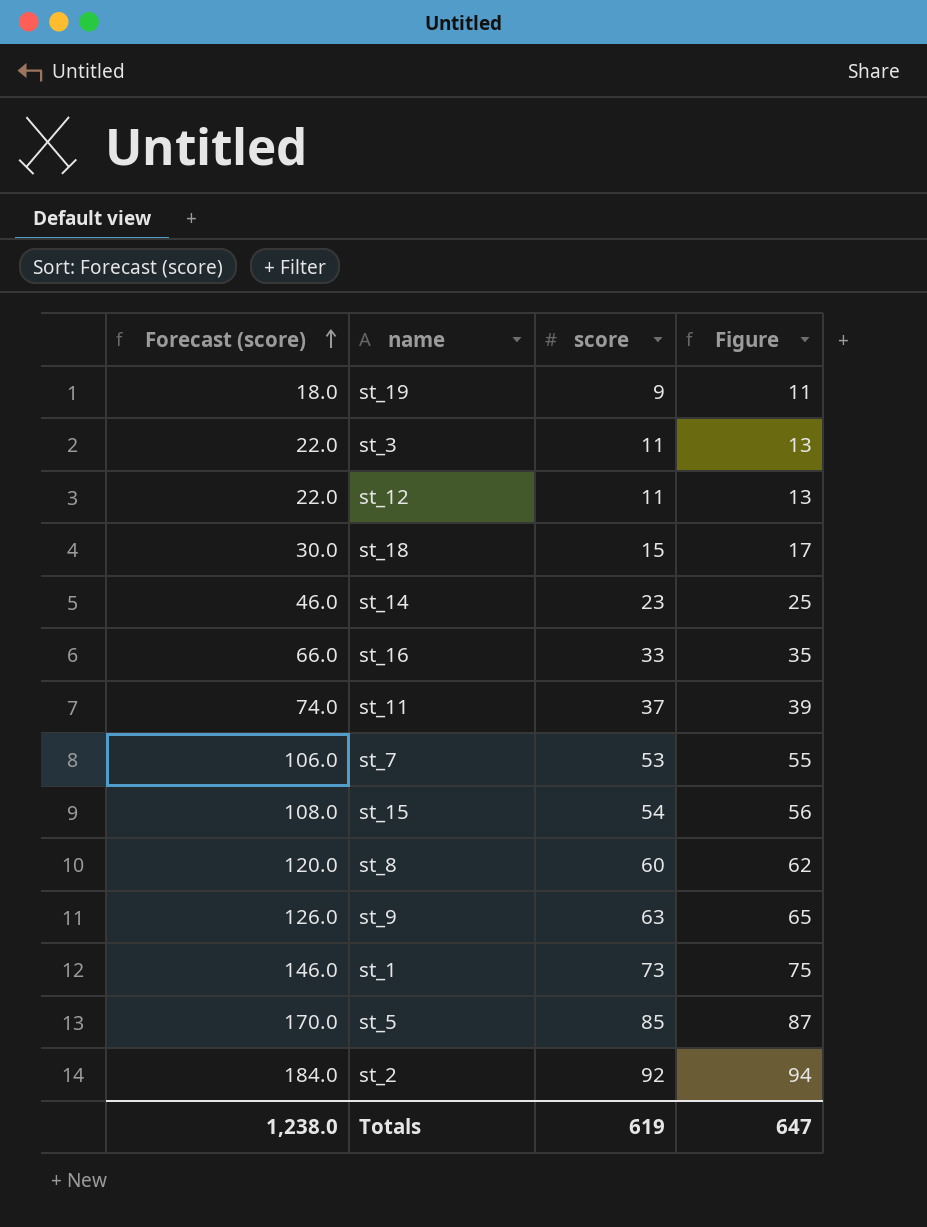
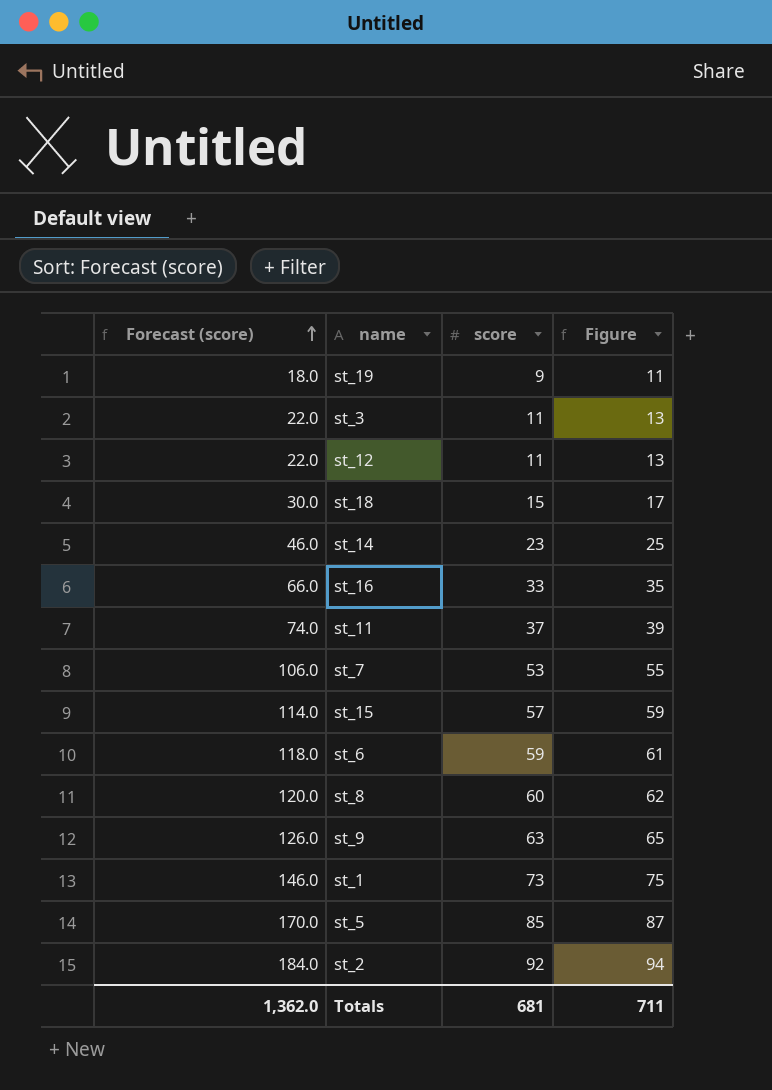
st_15 | Forecast (score): 108.0 -> 114.0
st_15 | score: 54 -> 57
st_15 | Figure: 56 -> 59
row st_6: none -> 118.0 | 59 | 61
Totals | Forecast (score): 1,238.0 -> 1,362.0
Totals | score: 619 -> 681
Totals | Figure: 647 -> 711

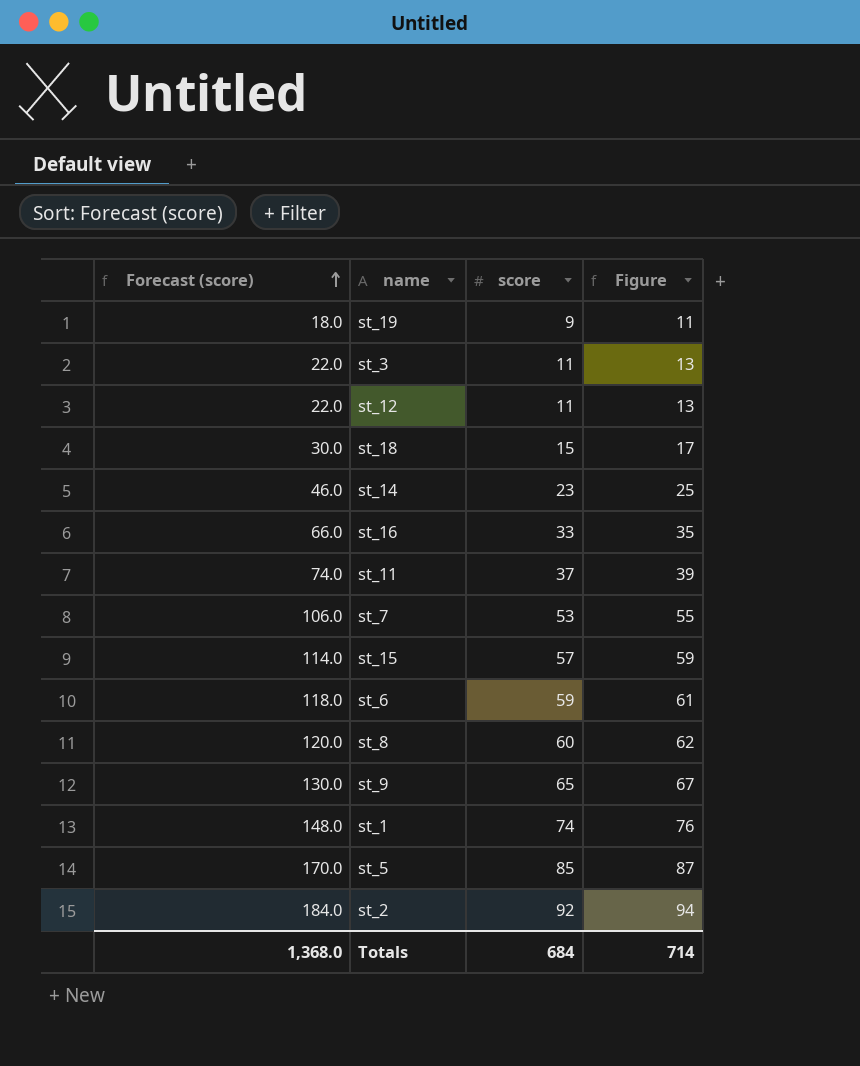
st_9 | Forecast (score): 126.0 -> 130.0
st_9 | score: 63 -> 65
st_9 | Figure: 65 -> 67
st_1 | Forecast (score): 146.0 -> 148.0
st_1 | score: 73 -> 74
st_1 | Figure: 75 -> 76
Totals | Forecast (score): 1,362.0 -> 1,368.0
Totals | score: 681 -> 684
Totals | Figure: 711 -> 714

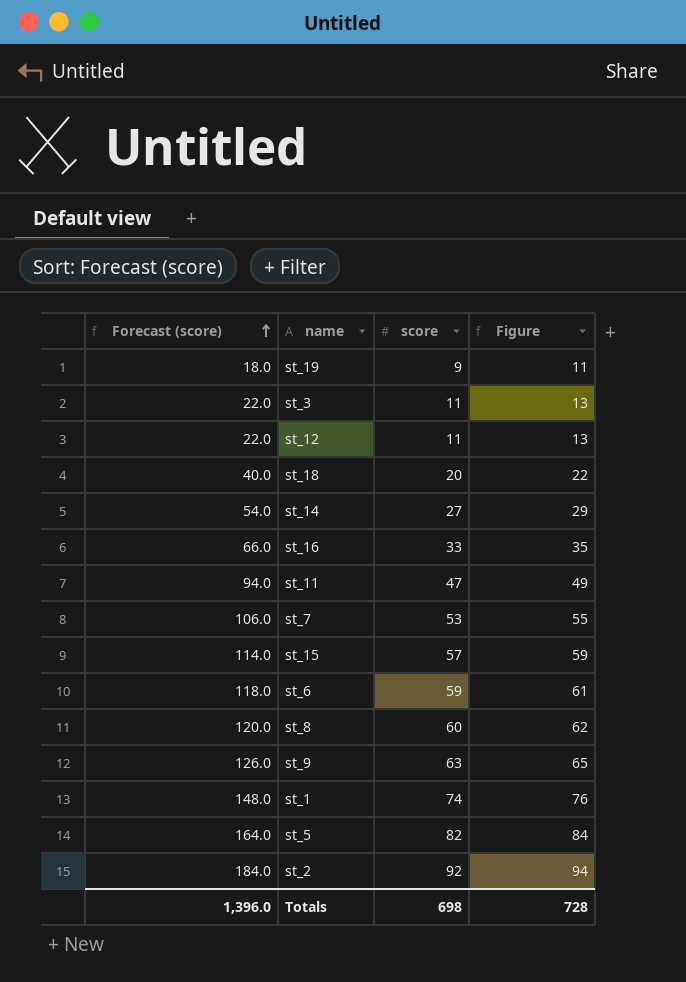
st_18 | Forecast (score): 30.0 -> 40.0
st_18 | score: 15 -> 20
st_18 | Figure: 17 -> 22
st_14 | Forecast (score): 46.0 -> 54.0
st_14 | score: 23 -> 27
st_14 | Figure: 25 -> 29
st_11 | Forecast (score): 74.0 -> 94.0
st_11 | score: 37 -> 47
st_11 | Figure: 39 -> 49
st_9 | Forecast (score): 130.0 -> 126.0
st_9 | score: 65 -> 63
st_9 | Figure: 67 -> 65
st_5 | Forecast (score): 170.0 -> 164.0
st_5 | score: 85 -> 82
st_5 | Figure: 87 -> 84
Totals | Forecast (score): 1,368.0 -> 1,396.0
Totals | score: 684 -> 698
Totals | Figure: 714 -> 728

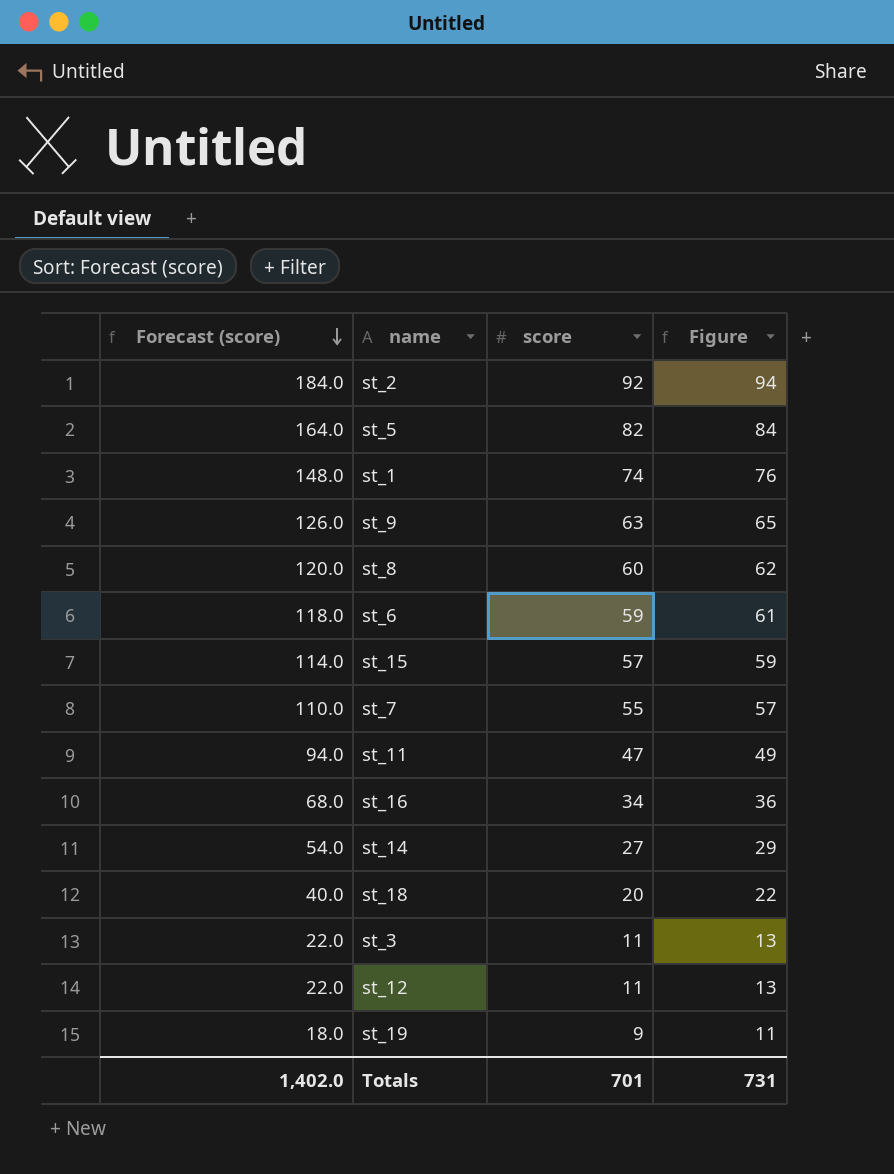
row order: Forecast (score) ascending -> Forecast (score) descending
st_7 | Forecast (score): 106.0 -> 110.0
st_7 | score: 53 -> 55
st_7 | Figure: 55 -> 57
st_16 | Forecast (score): 66.0 -> 68.0
st_16 | score: 33 -> 34
st_16 | Figure: 35 -> 36
Totals | Forecast (score): 1,396.0 -> 1,402.0
Totals | score: 698 -> 701
Totals | Figure: 728 -> 731

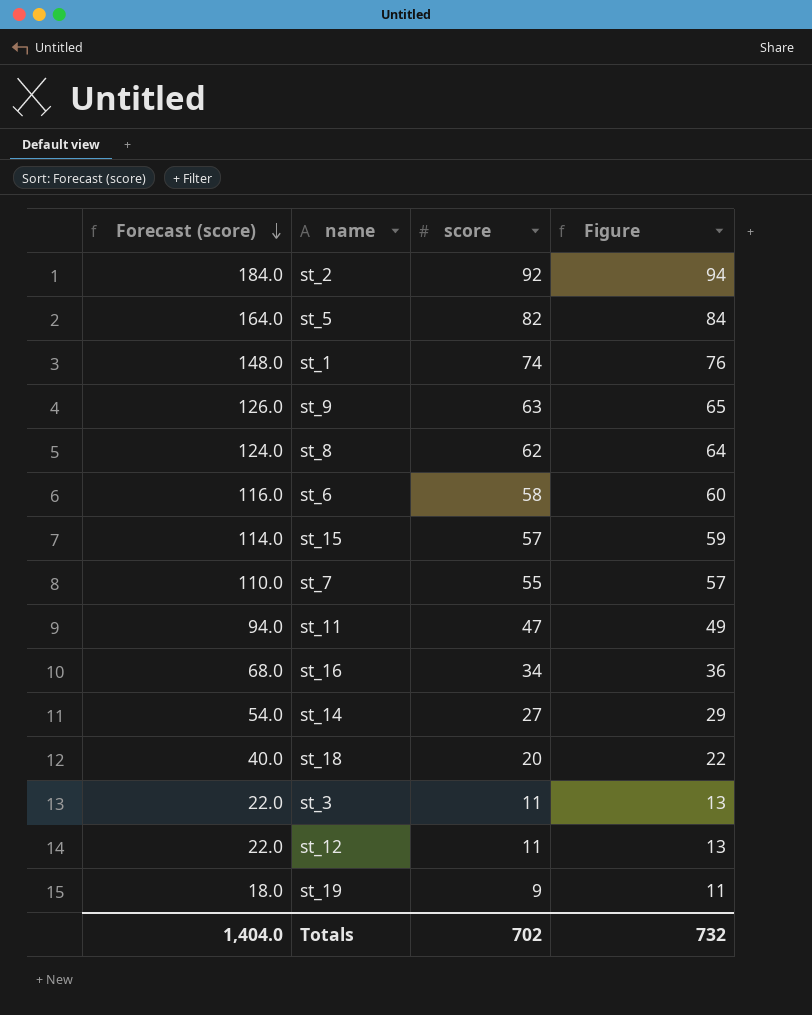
st_8 | Forecast (score): 120.0 -> 124.0
st_8 | score: 60 -> 62
st_8 | Figure: 62 -> 64
st_6 | Forecast (score): 118.0 -> 116.0
st_6 | score: 59 -> 58
st_6 | Figure: 61 -> 60
Totals | Forecast (score): 1,402.0 -> 1,404.0
Totals | score: 701 -> 702
Totals | Figure: 731 -> 732

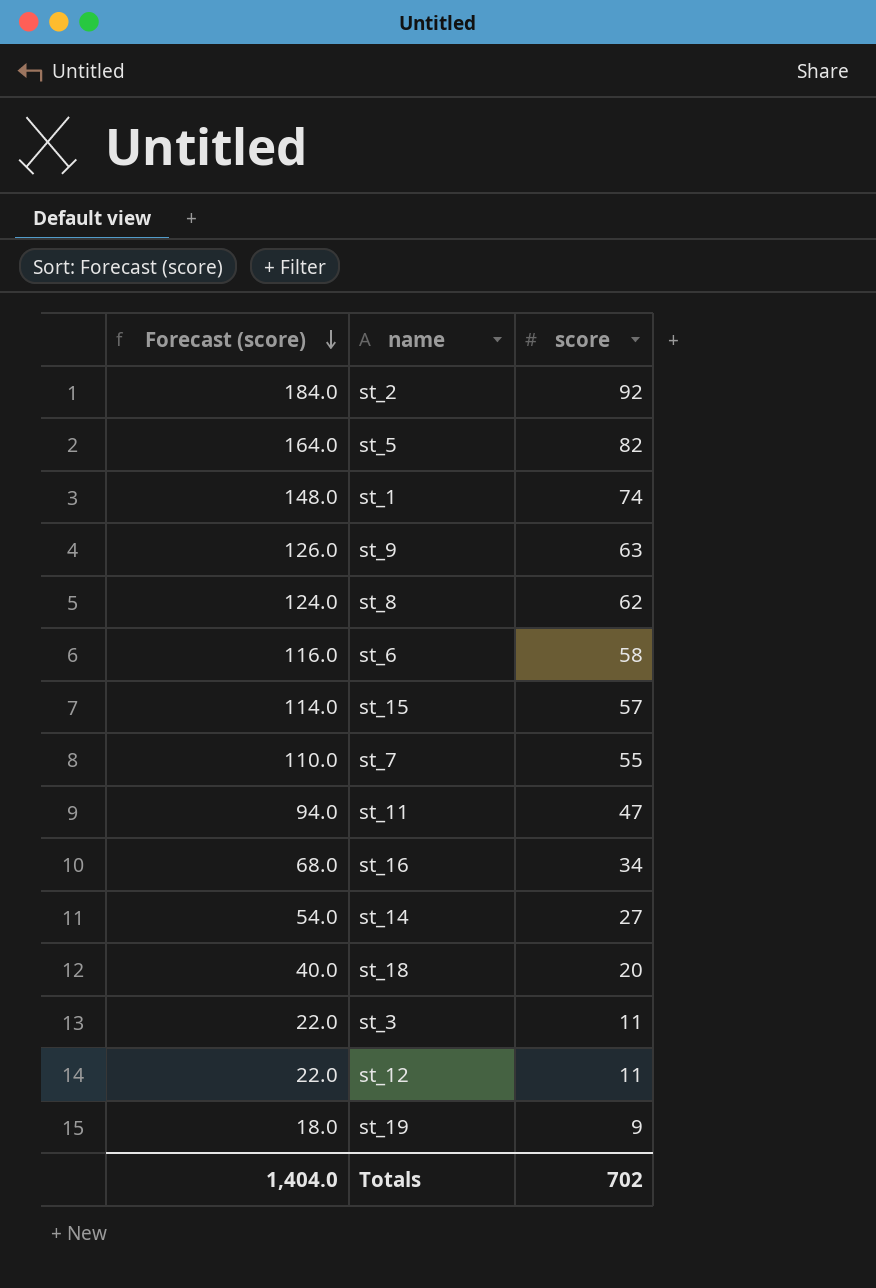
column Figure | formula: [score] + 2 -> none

